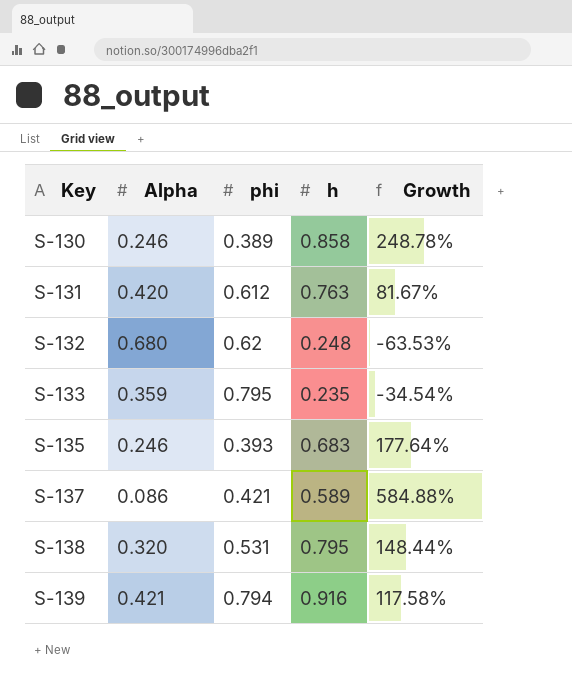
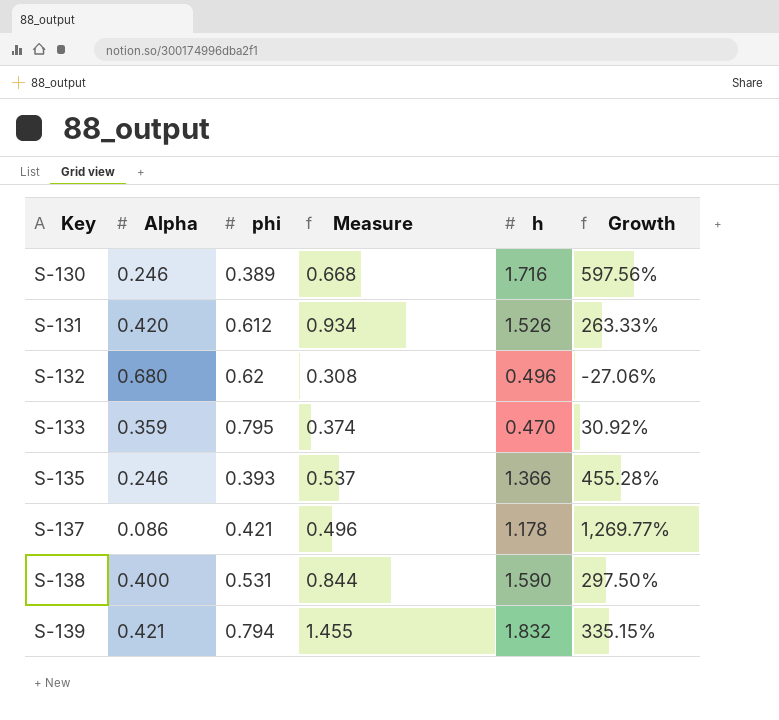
column Measure | formula: none -> [phi] * [h]
S-130 | h: 0.858 -> 1.716
S-130 | Growth: 248.78% -> 597.56%
S-131 | h: 0.763 -> 1.526
S-131 | Growth: 81.67% -> 263.33%
S-132 | h: 0.248 -> 0.496
S-132 | Growth: -63.53% -> -27.06%
S-133 | h: 0.235 -> 0.470
S-133 | Growth: -34.54% -> 30.92%
S-135 | h: 0.683 -> 1.366
S-135 | Growth: 177.64% -> 455.28%
S-137 | h: 0.589 -> 1.178
S-137 | Growth: 584.88% -> 1,269.77%
S-138 | Alpha: 0.320 -> 0.400
S-138 | h: 0.795 -> 1.590
S-138 | Growth: 148.44% -> 297.50%
S-139 | h: 0.916 -> 1.832
S-139 | Growth: 117.58% -> 335.15%

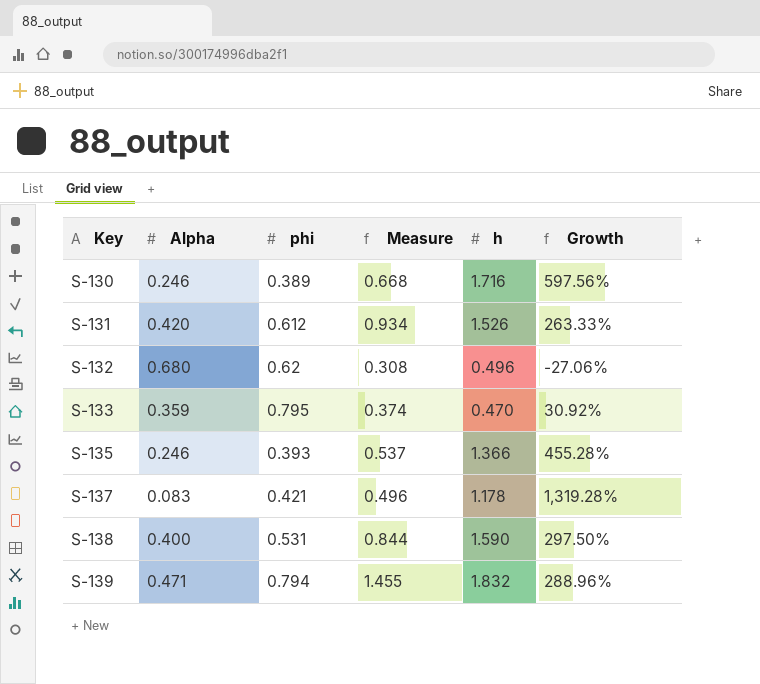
S-137 | Alpha: 0.086 -> 0.083
S-137 | Growth: 1,269.77% -> 1,319.28%
S-139 | Alpha: 0.421 -> 0.471
S-139 | Growth: 335.15% -> 288.96%

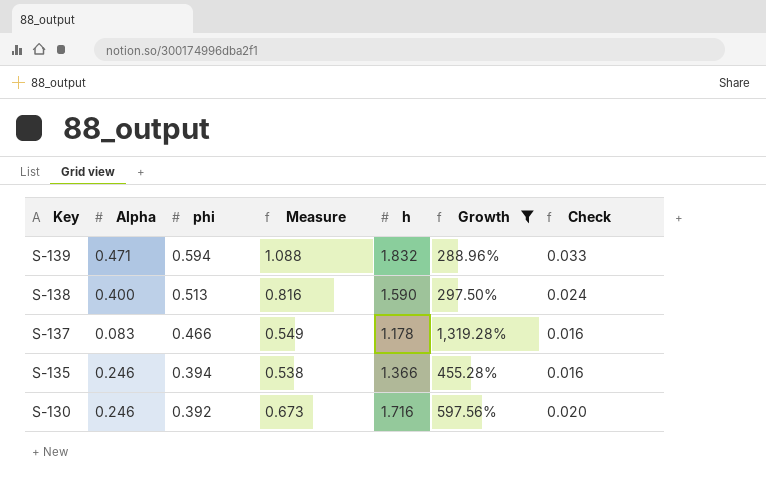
filter: none -> Growth >= 288.96%
row order: Key ascending -> Key descending
column Check | formula: none -> [Measure] * 0.03
S-139 | phi: 0.794 -> 0.594
S-139 | Measure: 1.455 -> 1.088
S-138 | phi: 0.531 -> 0.513
S-138 | Measure: 0.844 -> 0.816
S-137 | phi: 0.421 -> 0.466
S-137 | Measure: 0.496 -> 0.549
S-135 | phi: 0.393 -> 0.394
S-135 | Measure: 0.537 -> 0.538
S-130 | phi: 0.389 -> 0.392
S-130 | Measure: 0.668 -> 0.673

